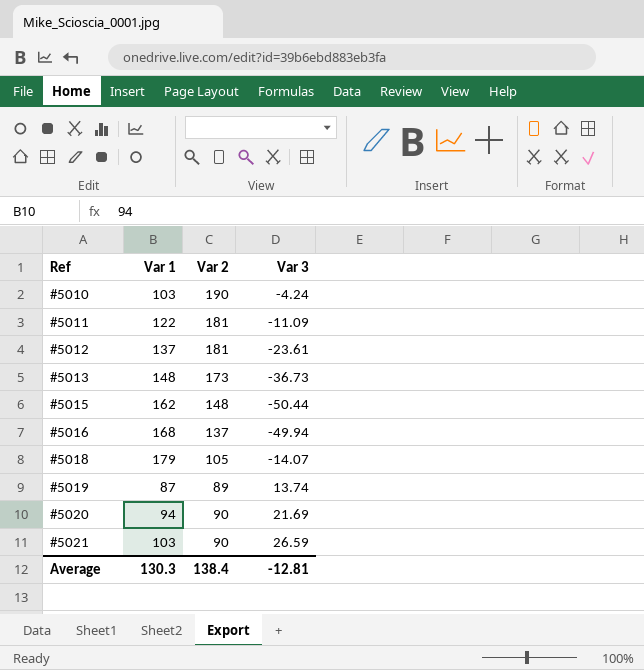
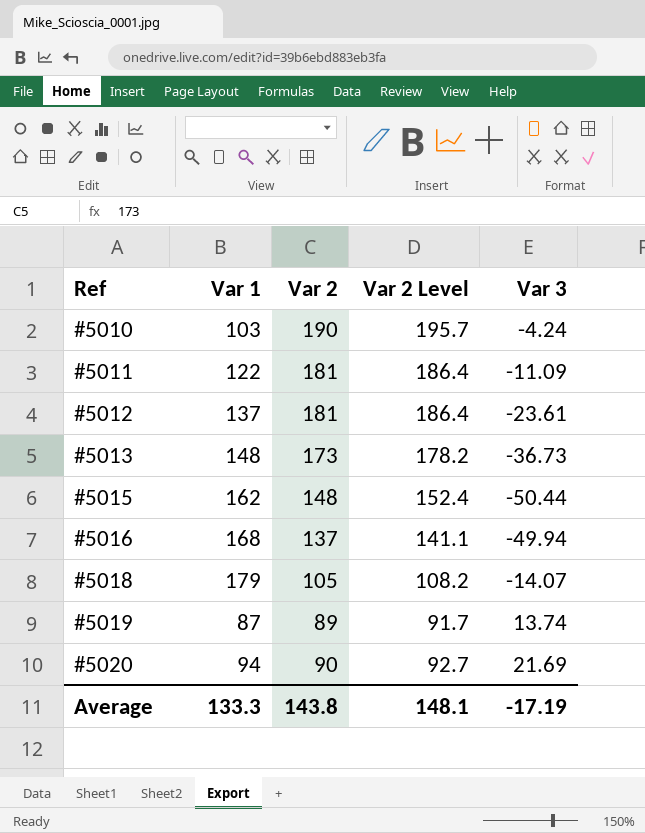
column Var 2 Level | formula: none -> [Var 2] * 1.03
row #5021: 103 | 90 | 26.59 -> none
Average | Var 1: 130.3 -> 133.3
Average | Var 2: 138.4 -> 143.8
Average | Var 3: -12.81 -> -17.19

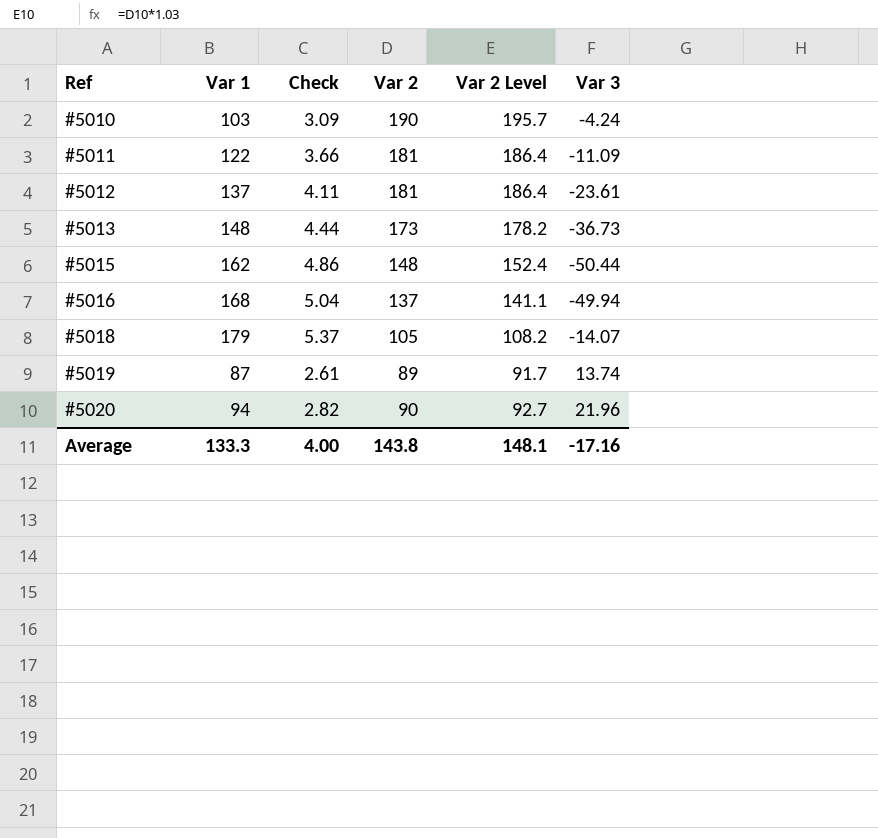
column Check | formula: none -> [Var 1] * 0.03
#5020 | Var 3: 21.69 -> 21.96
Average | Var 3: -17.19 -> -17.16

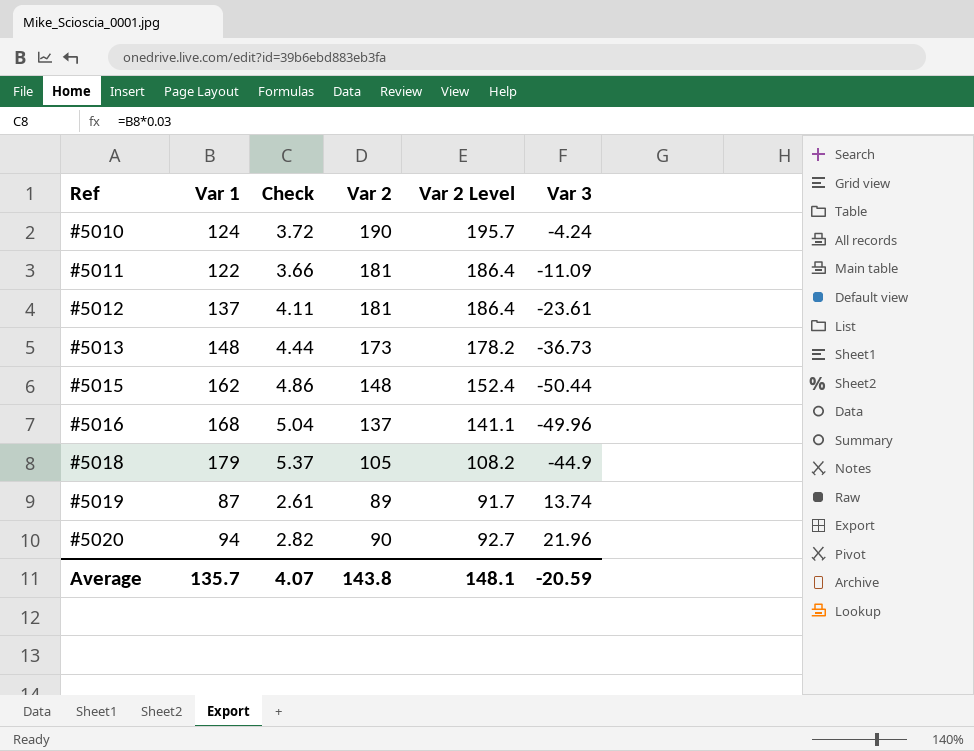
#5010 | Var 1: 103 -> 124
#5010 | Check: 3.09 -> 3.72
#5016 | Var 3: -49.94 -> -49.96
#5018 | Var 3: -14.07 -> -44.9
Average | Var 1: 133.3 -> 135.7
Average | Check: 4.00 -> 4.07
Average | Var 3: -17.16 -> -20.59

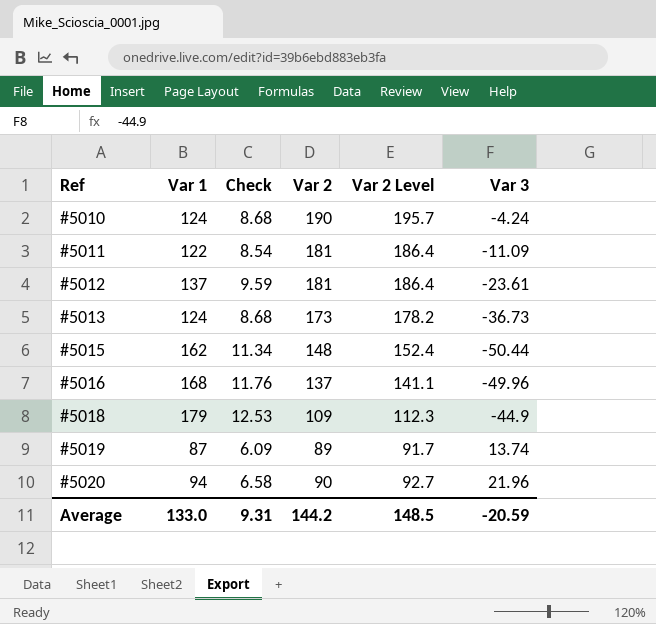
column Check | formula: [Var 1] * 0.03 -> [Var 1] * 0.07
#5013 | Var 1: 148 -> 124
#5018 | Var 2: 105 -> 109
#5018 | Var 2 Level: 108.2 -> 112.3
Average | Var 1: 135.7 -> 133.0
Average | Check: 4.07 -> 9.31
Average | Var 2: 143.8 -> 144.2
Average | Var 2 Level: 148.1 -> 148.5

